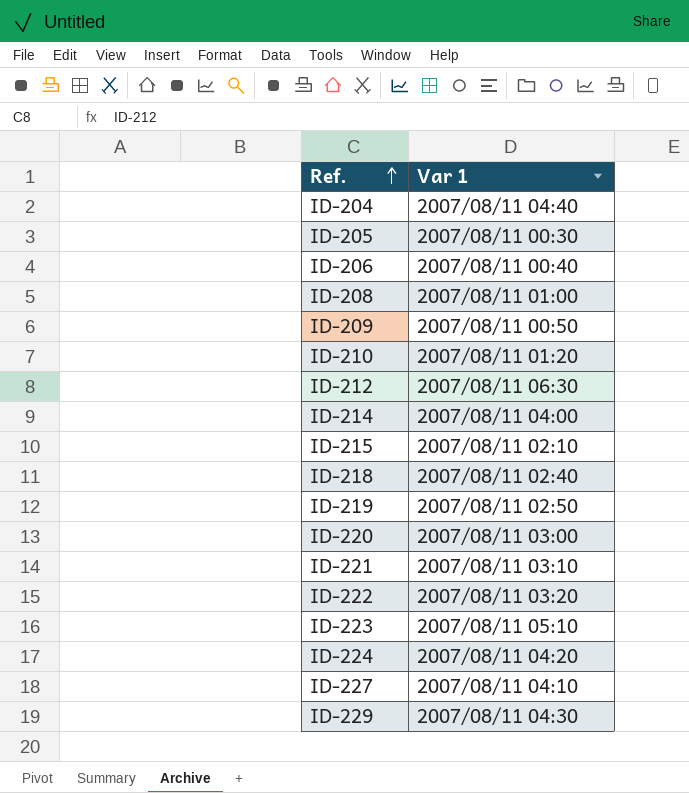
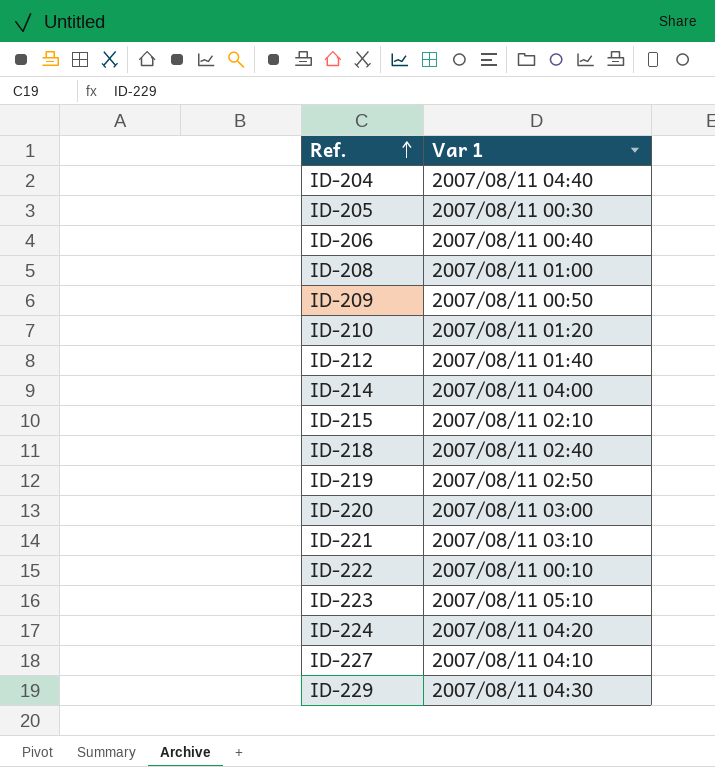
ID-212 | Var 1: 2007/08/11 06:30 -> 2007/08/11 01:40
ID-222 | Var 1: 2007/08/11 03:20 -> 2007/08/11 00:10

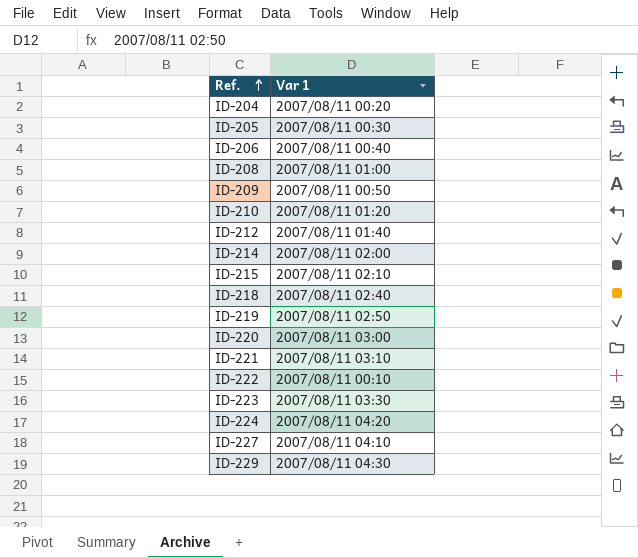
ID-204 | Var 1: 2007/08/11 04:40 -> 2007/08/11 00:20
ID-214 | Var 1: 2007/08/11 04:00 -> 2007/08/11 02:00
ID-223 | Var 1: 2007/08/11 05:10 -> 2007/08/11 03:30

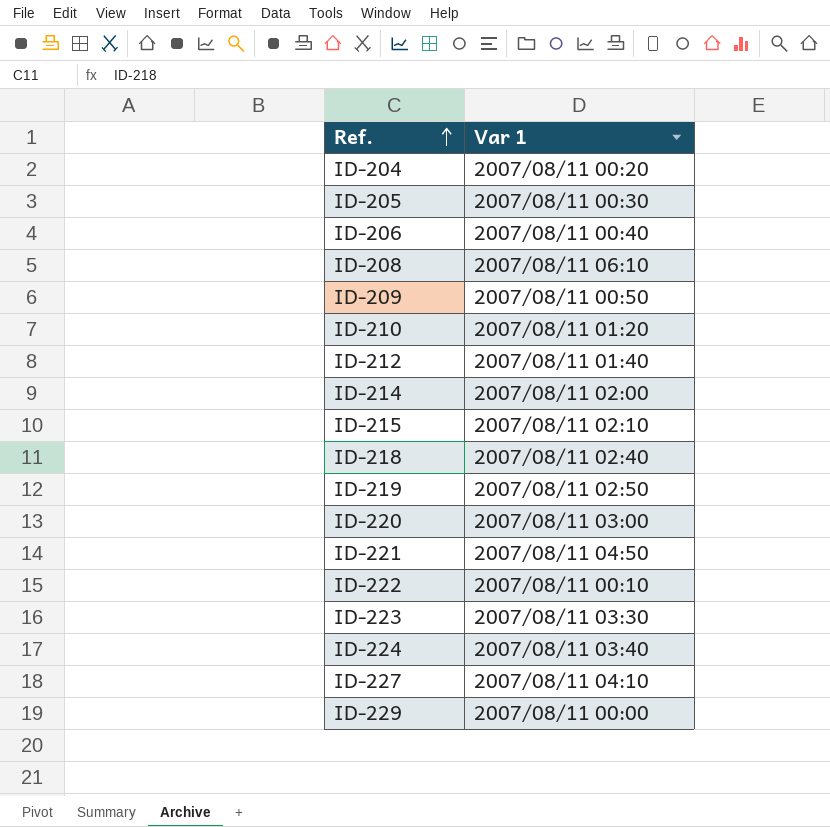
ID-208 | Var 1: 2007/08/11 01:00 -> 2007/08/11 06:10
ID-221 | Var 1: 2007/08/11 03:10 -> 2007/08/11 04:50
ID-224 | Var 1: 2007/08/11 04:20 -> 2007/08/11 03:40
ID-229 | Var 1: 2007/08/11 04:30 -> 2007/08/11 00:00

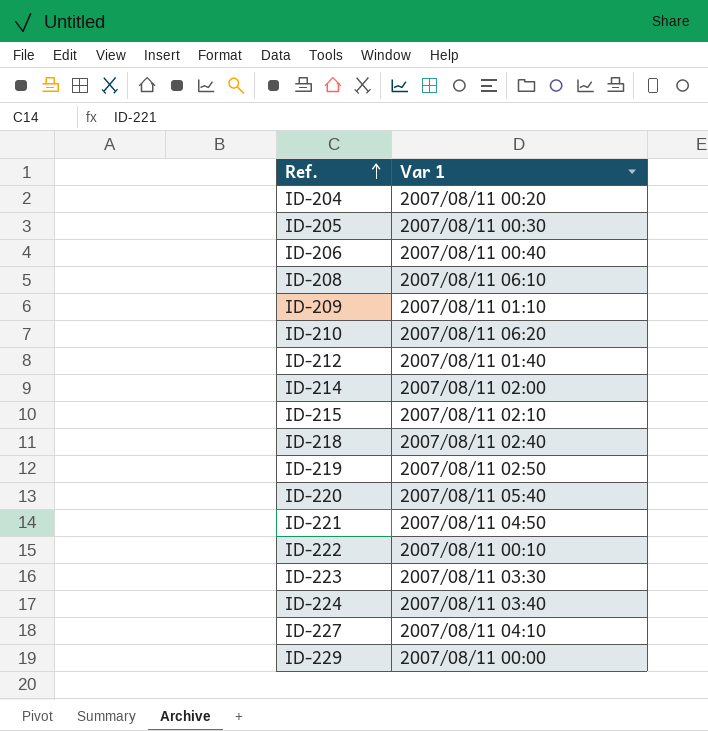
ID-209 | Var 1: 2007/08/11 00:50 -> 2007/08/11 01:10
ID-210 | Var 1: 2007/08/11 01:20 -> 2007/08/11 06:20
ID-220 | Var 1: 2007/08/11 03:00 -> 2007/08/11 05:40

